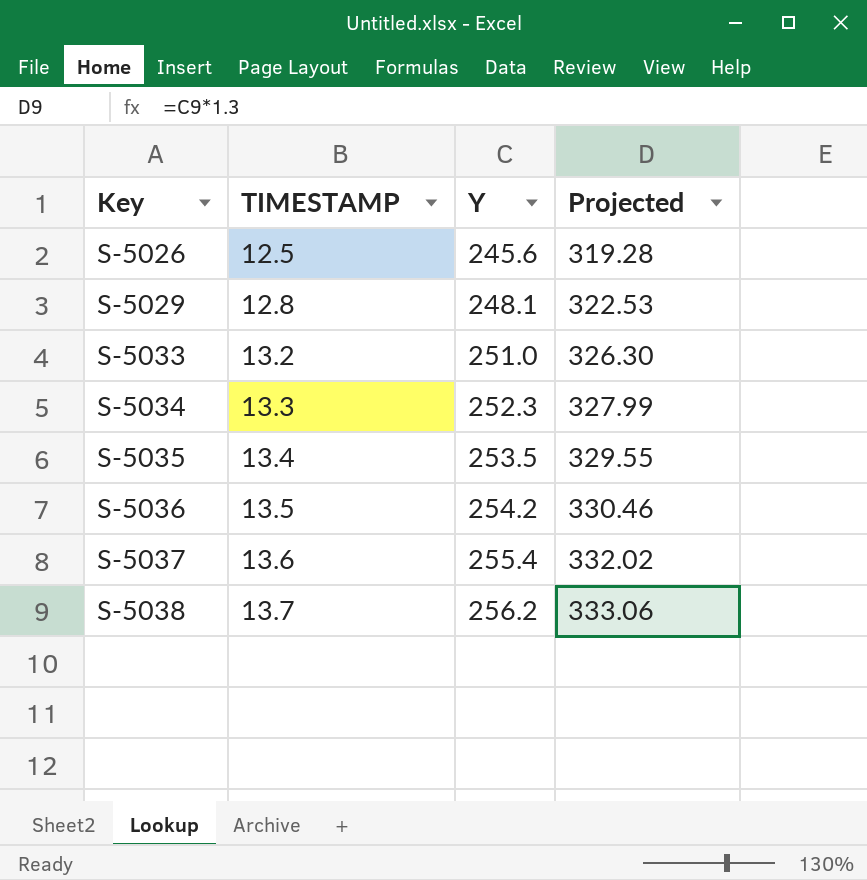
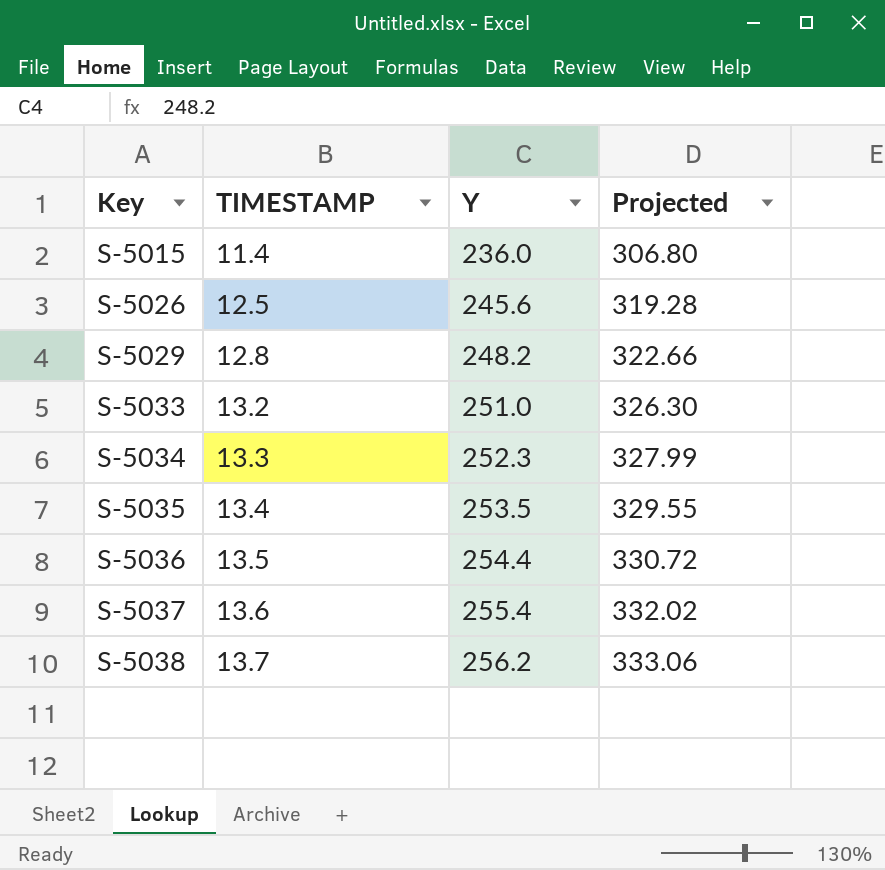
row S-5015: none -> 11.4 | 236.0 | 306.80
S-5029 | Y: 248.1 -> 248.2
S-5029 | Projected: 322.53 -> 322.66
S-5036 | Y: 254.2 -> 254.4
S-5036 | Projected: 330.46 -> 330.72

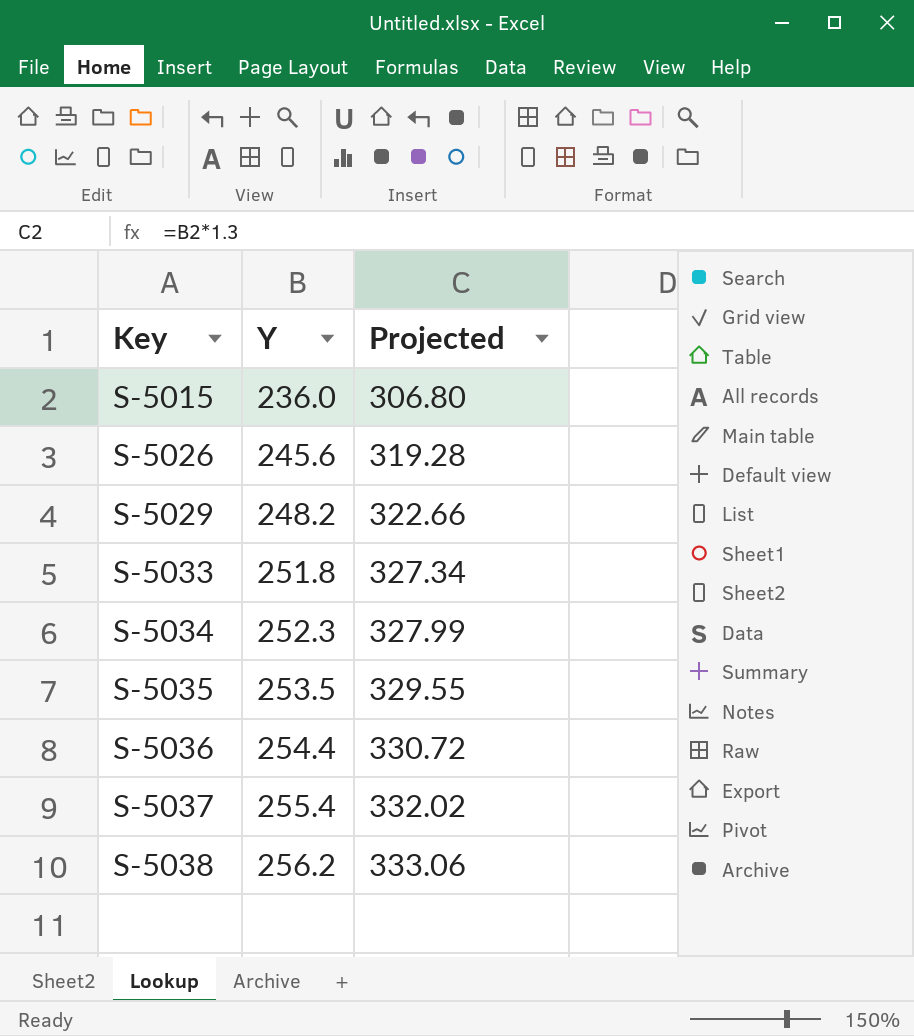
column TIMESTAMP | position: 2 -> none
S-5033 | Y: 251.0 -> 251.8
S-5033 | Projected: 326.30 -> 327.34

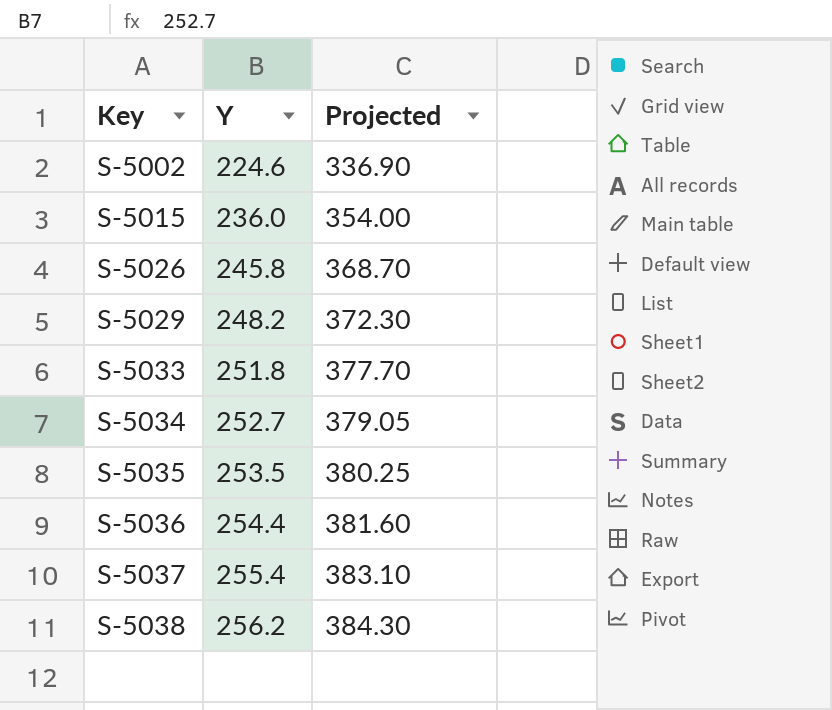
column Projected | formula: [Y] * 1.3 -> [Y] * 1.5
row S-5002: none -> 224.6 | 336.90
S-5026 | Y: 245.6 -> 245.8
S-5034 | Y: 252.3 -> 252.7

